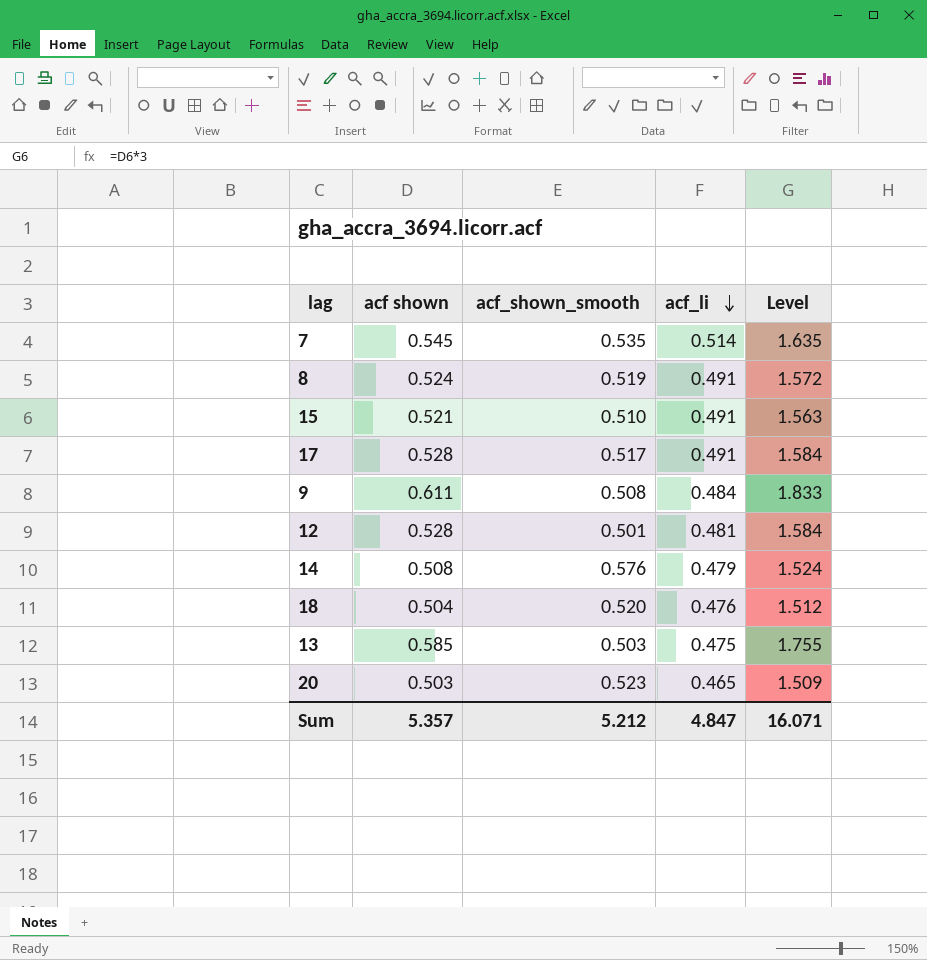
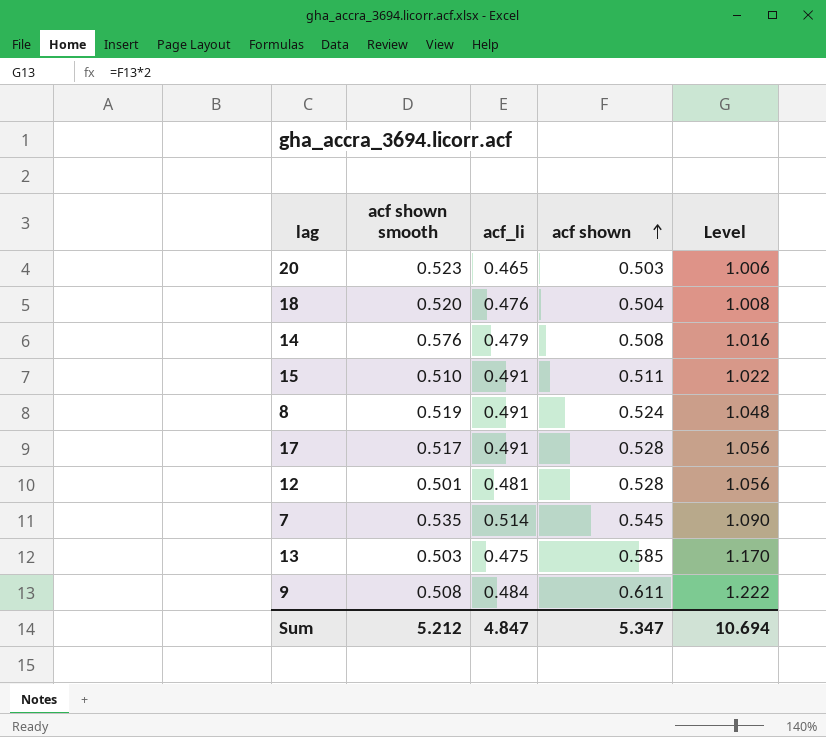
row order: acf_li descending -> acf shown ascending
column name: acf_shown_smooth -> acf shown smooth
column acf shown | position: 2 -> 4
column Level | formula: [acf shown] * 3 -> [acf shown] * 2
15 | acf shown: 0.521 -> 0.511
Sum | acf shown: 5.357 -> 5.347
Sum | Level: 16.071 -> 10.694

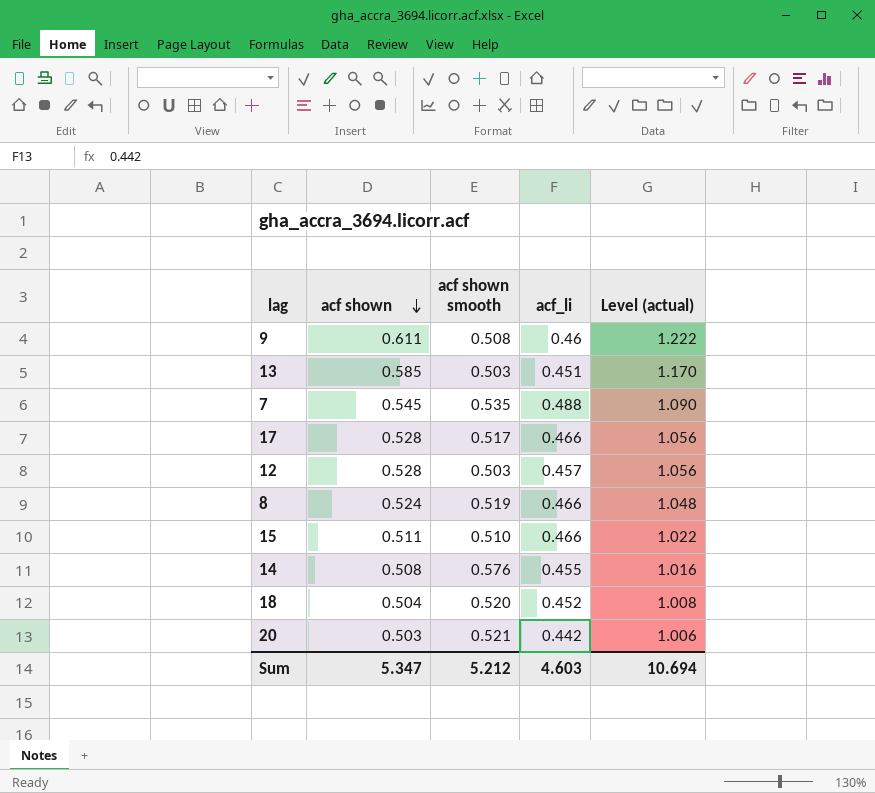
row order: acf shown ascending -> acf shown descending
column acf shown | position: 4 -> 2
column name: Level -> Level (actual)
9 | acf_li: 0.484 -> 0.46
13 | acf_li: 0.475 -> 0.451
7 | acf_li: 0.514 -> 0.488
17 | acf_li: 0.491 -> 0.466
12 | acf shown smooth: 0.501 -> 0.503
12 | acf_li: 0.481 -> 0.457
8 | acf_li: 0.491 -> 0.466
15 | acf_li: 0.491 -> 0.466
14 | acf_li: 0.479 -> 0.455
18 | acf_li: 0.476 -> 0.452
20 | acf shown smooth: 0.523 -> 0.521
20 | acf_li: 0.465 -> 0.442
Sum | acf_li: 4.847 -> 4.603

